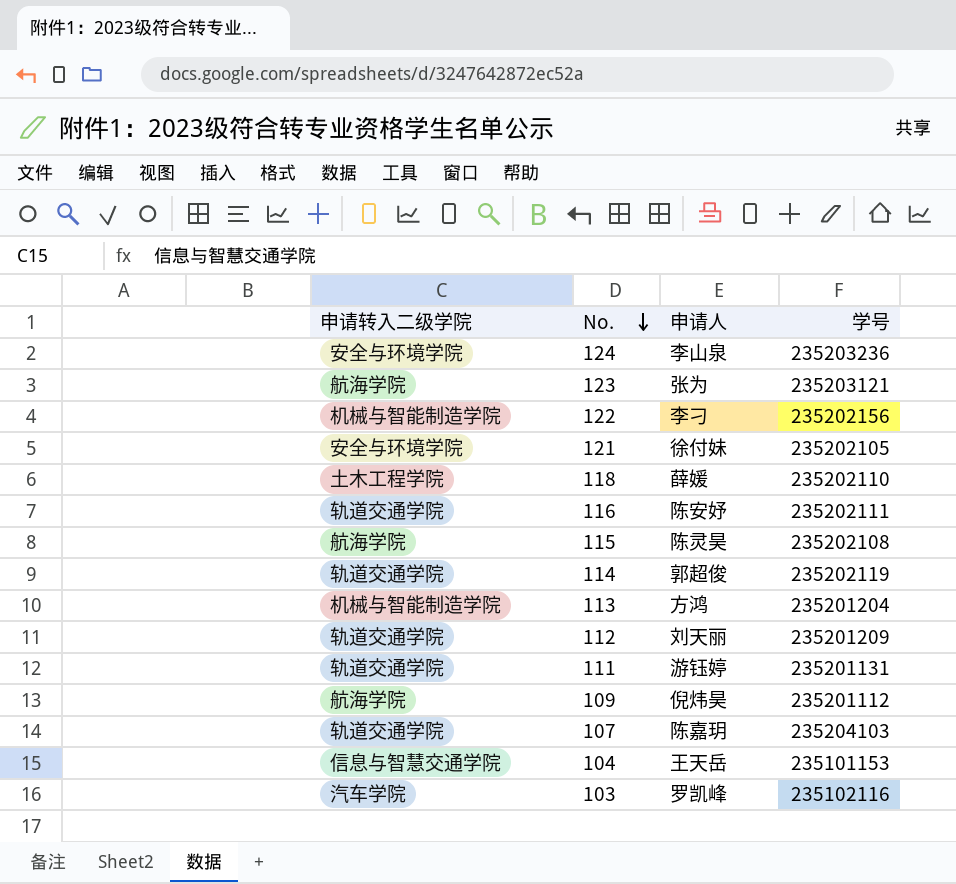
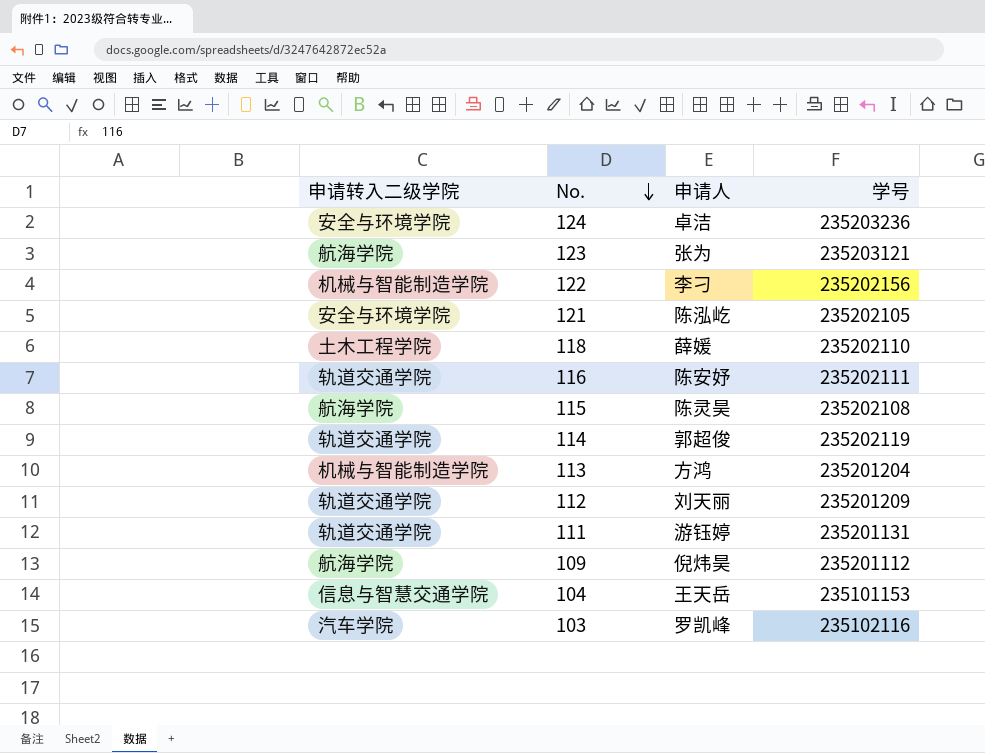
row 107: 轨道交通学院 | 陈嘉玥 | 235204103 -> none
124 | 申请人: 李山泉 -> 卓洁
121 | 申请人: 徐付妹 -> 陈泓屹

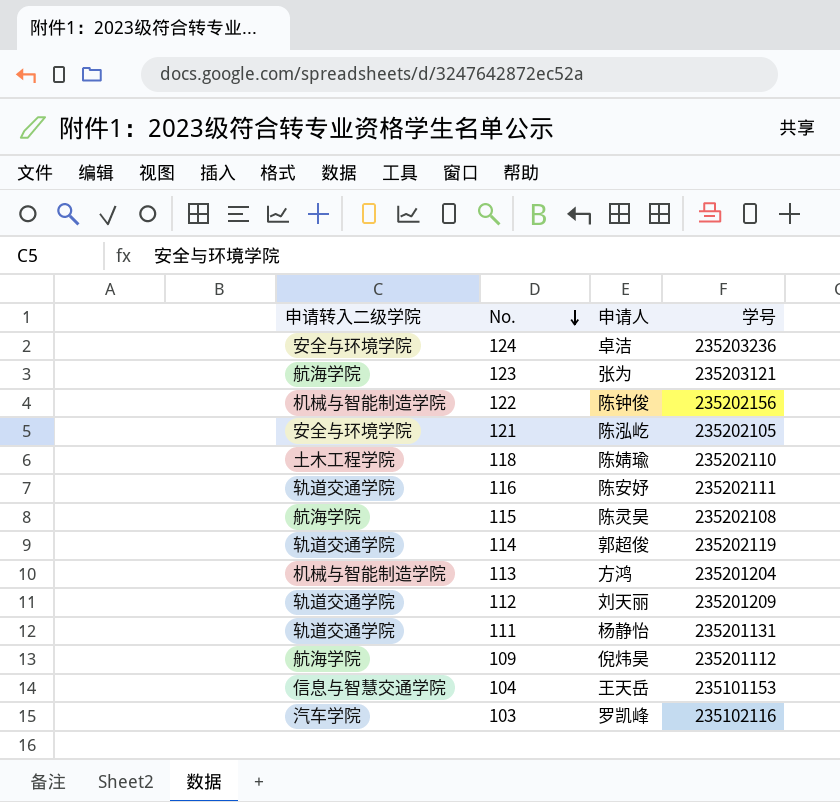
122 | 申请人: 李刁 -> 陈钟俊
118 | 申请人: 薛媛 -> 陈婧瑜
111 | 申请人: 游钰婷 -> 杨静怡

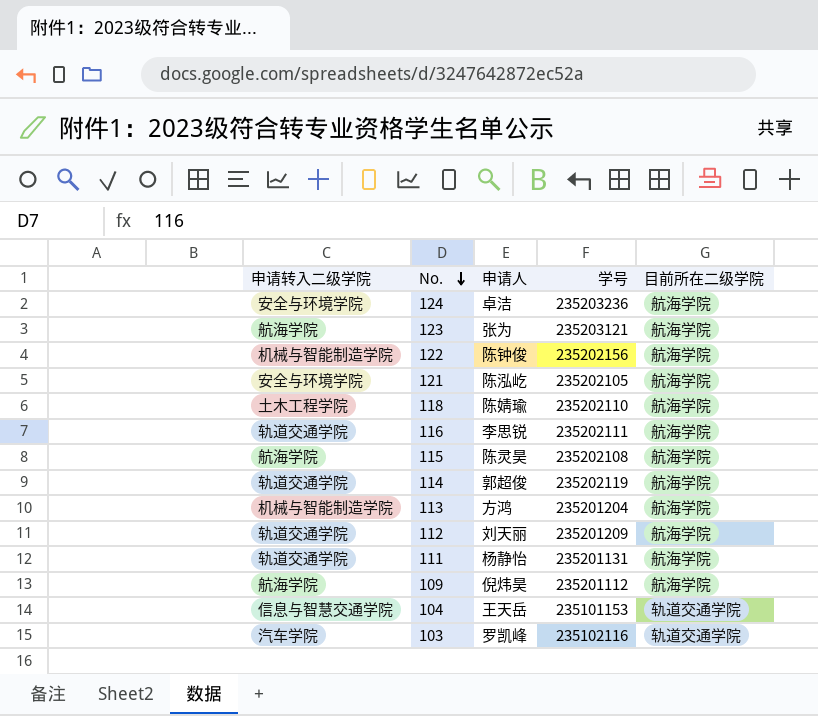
column 目前所在二级学院 | position: none -> 5
116 | 申请人: 陈安妤 -> 李思锐

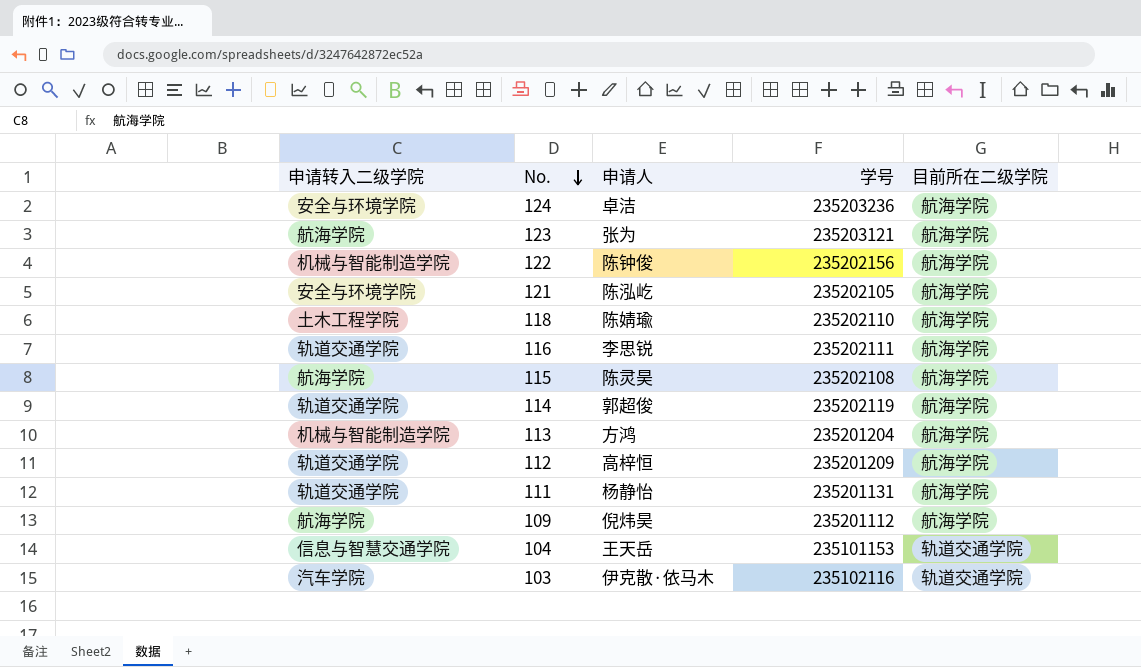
112 | 申请人: 刘天丽 -> 高梓恒
103 | 申请人: 罗凯峰 -> 伊克散·依马木

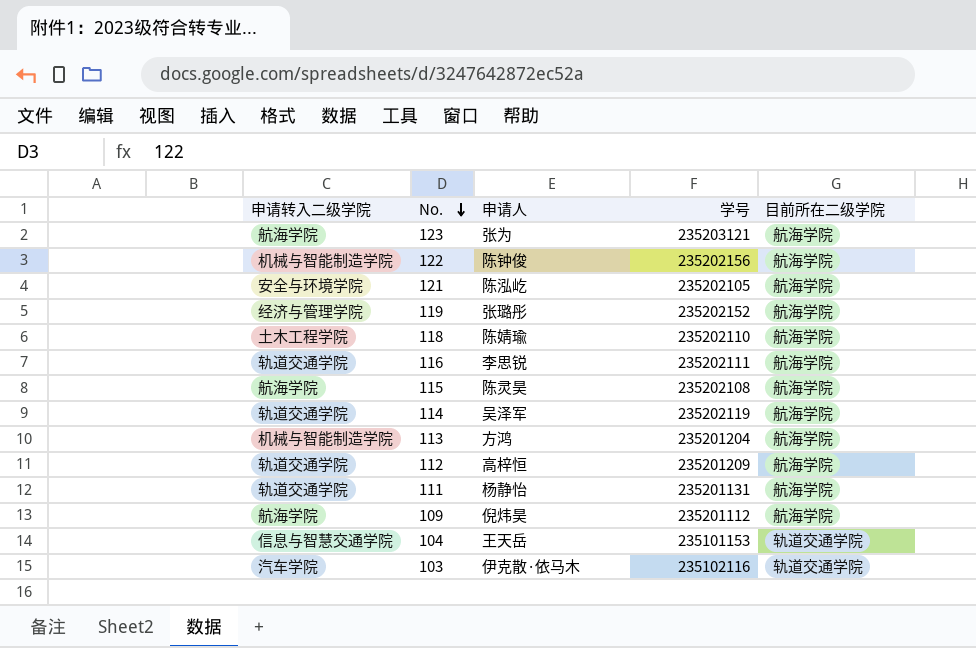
row 124: 安全与环境学院 | 卓洁 | 235203236 | 航海学院 -> none
row 119: none -> 经济与管理学院 | 张璐彤 | 235202152 | 航海学院
114 | 申请人: 郭超俊 -> 吴泽军

